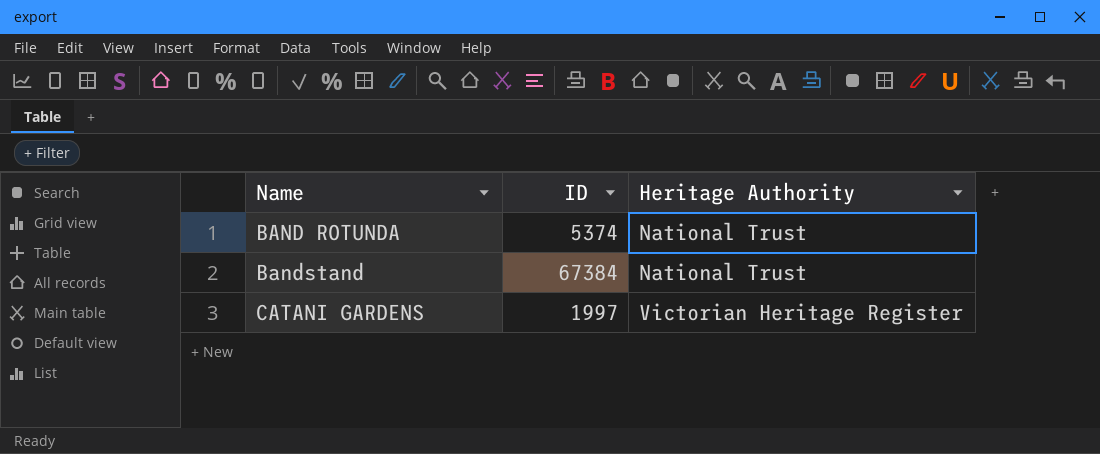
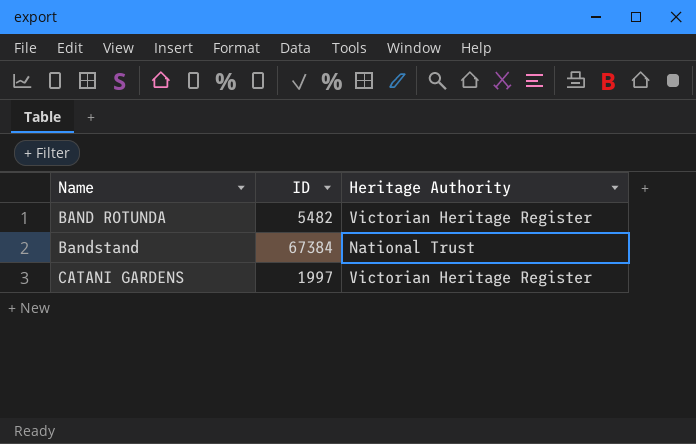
BAND ROTUNDA | ID: 5374 -> 5482
BAND ROTUNDA | Heritage Authority: National Trust -> Victorian Heritage Register

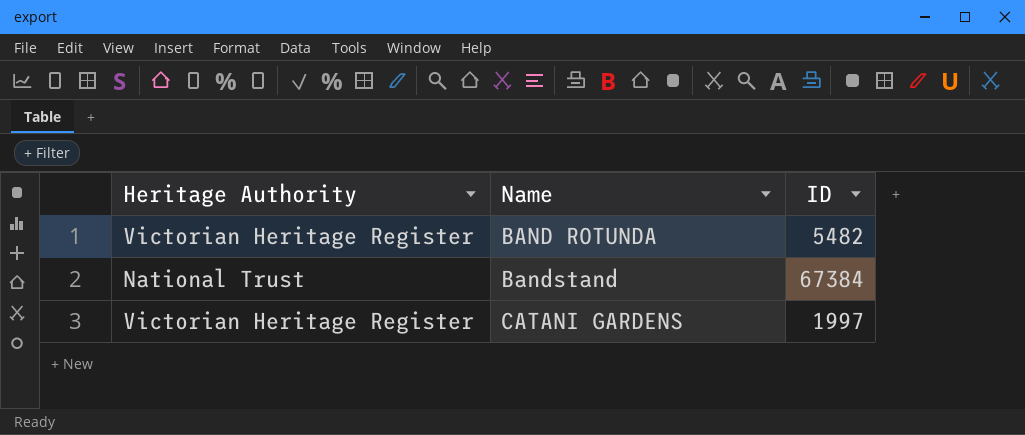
column Heritage Authority | position: 3 -> 1

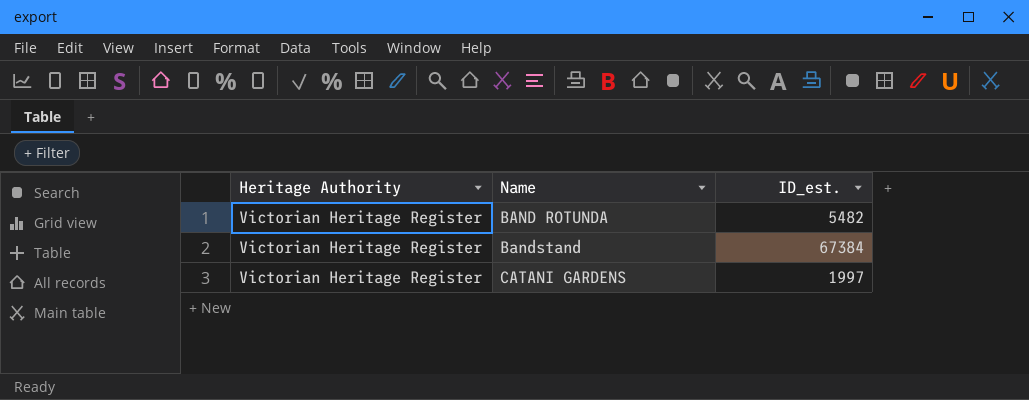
column name: ID -> ID_est.
Bandstand | Heritage Authority: National Trust -> Victorian Heritage Register

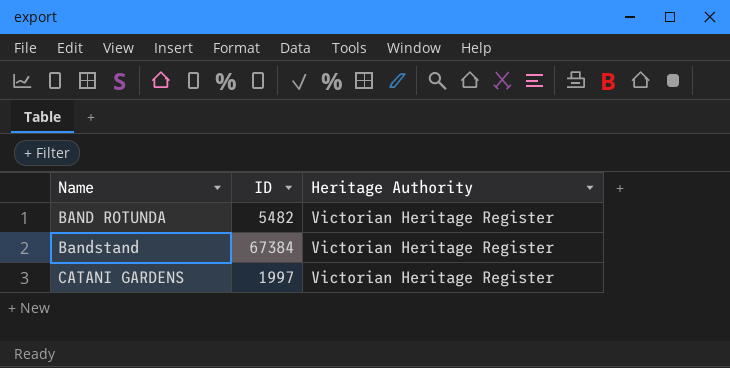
column name: ID_est. -> ID
column Heritage Authority | position: 1 -> 3

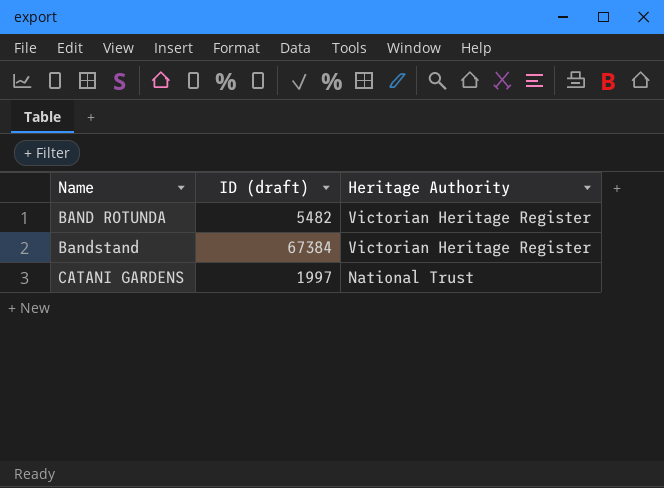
column name: ID -> ID (draft)
CATANI GARDENS | Heritage Authority: Victorian Heritage Register -> National Trust

